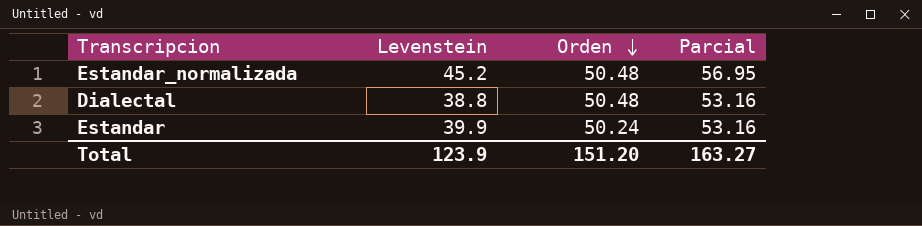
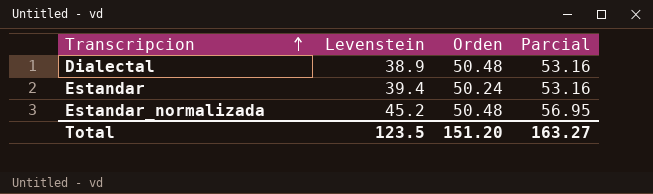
row order: Orden descending -> Transcripcion ascending
Dialectal | Levenstein: 38.8 -> 38.9
Estandar | Levenstein: 39.9 -> 39.4
Total | Levenstein: 123.9 -> 123.5

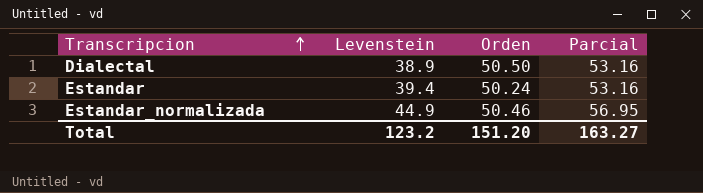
Dialectal | Orden: 50.48 -> 50.50
Estandar_normalizada | Levenstein: 45.2 -> 44.9
Estandar_normalizada | Orden: 50.48 -> 50.46
Total | Levenstein: 123.5 -> 123.2

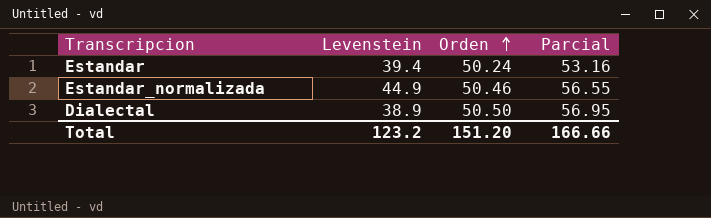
row order: Transcripcion ascending -> Orden ascending
Estandar_normalizada | Parcial: 56.95 -> 56.55
Dialectal | Parcial: 53.16 -> 56.95
Total | Parcial: 163.27 -> 166.66

